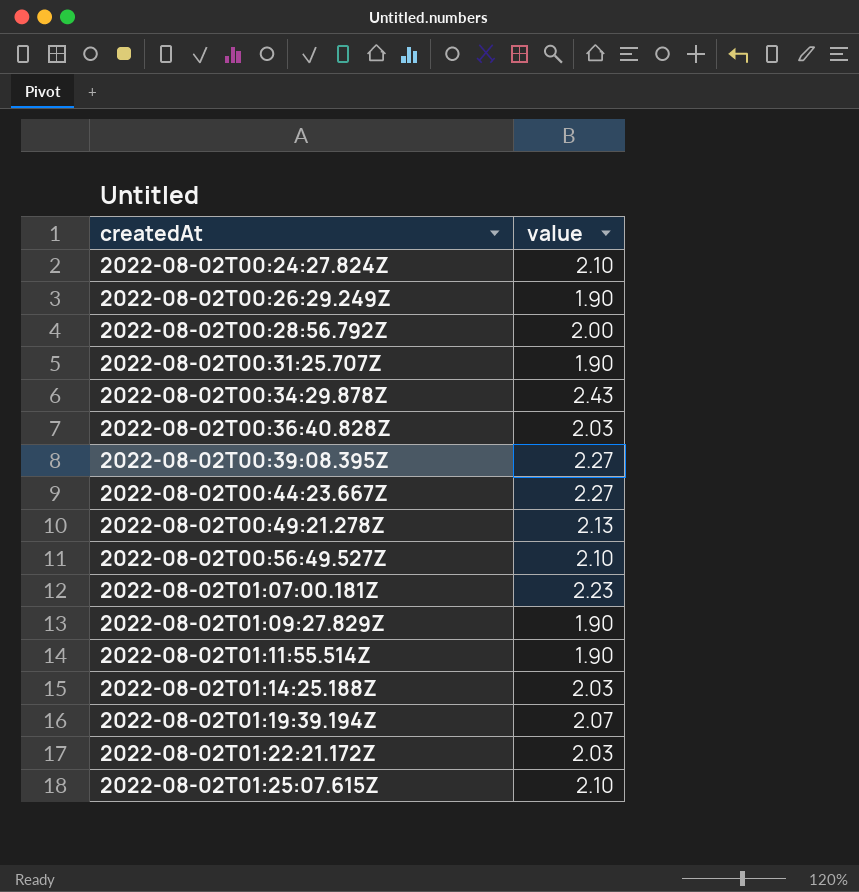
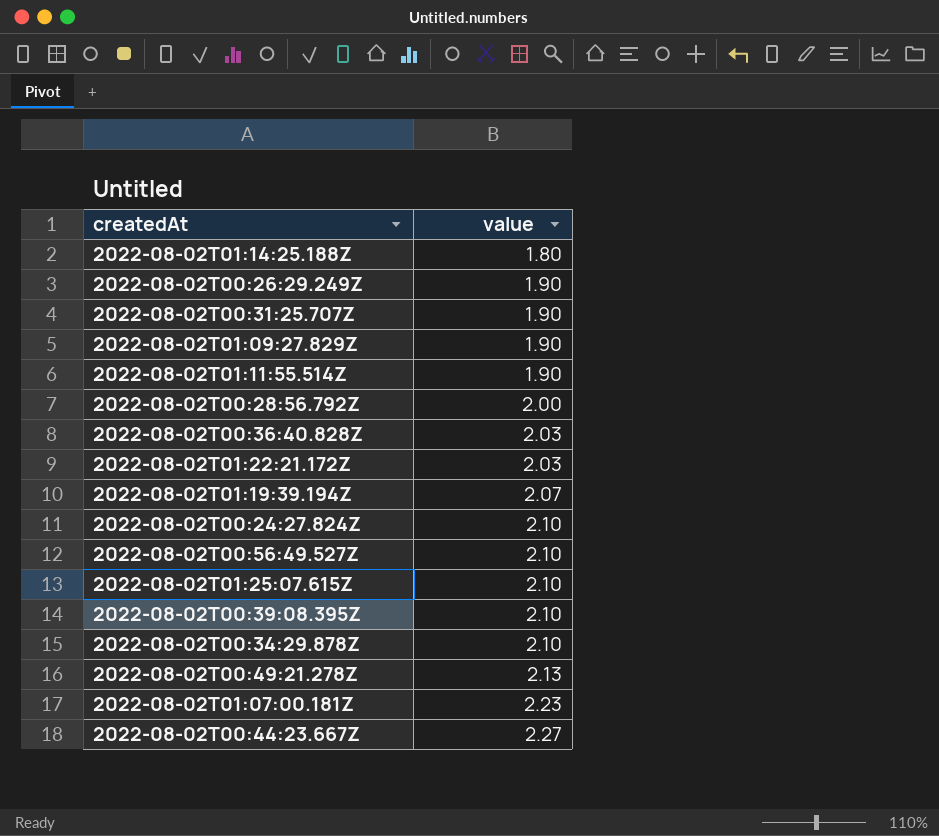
row order: createdAt ascending -> value ascending
2022-08-02T01:14:25.188Z | value: 2.03 -> 1.80
2022-08-02T00:39:08.395Z | value: 2.27 -> 2.10
2022-08-02T00:34:29.878Z | value: 2.43 -> 2.10

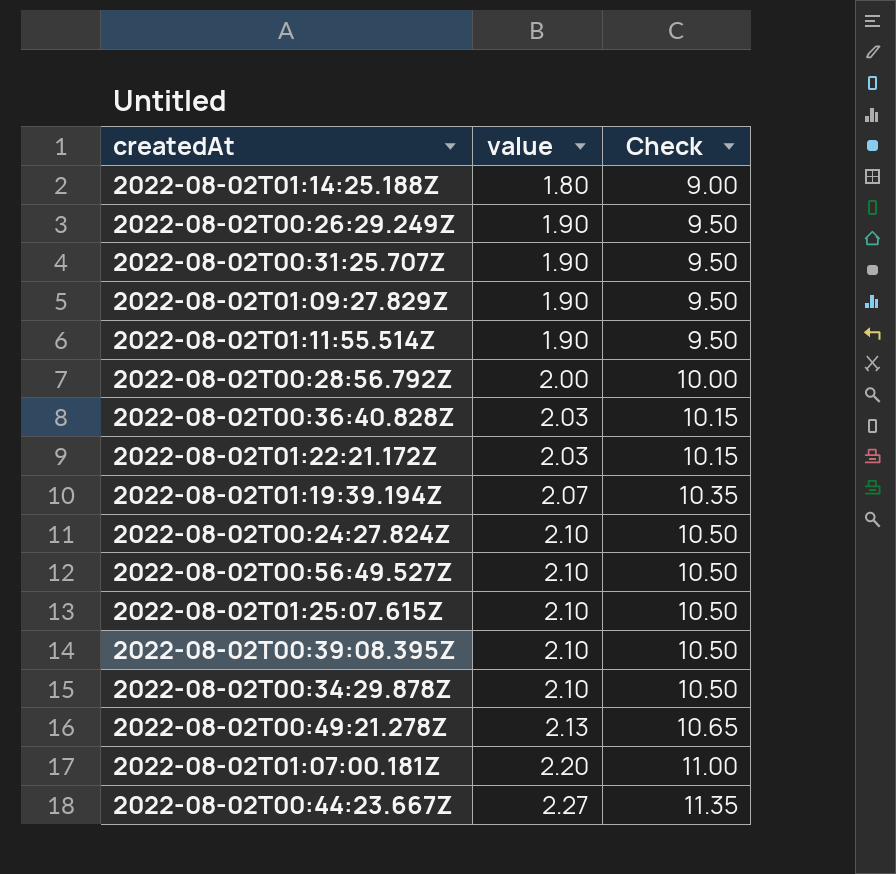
column Check | formula: none -> [value] * 5
2022-08-02T01:07:00.181Z | value: 2.23 -> 2.20

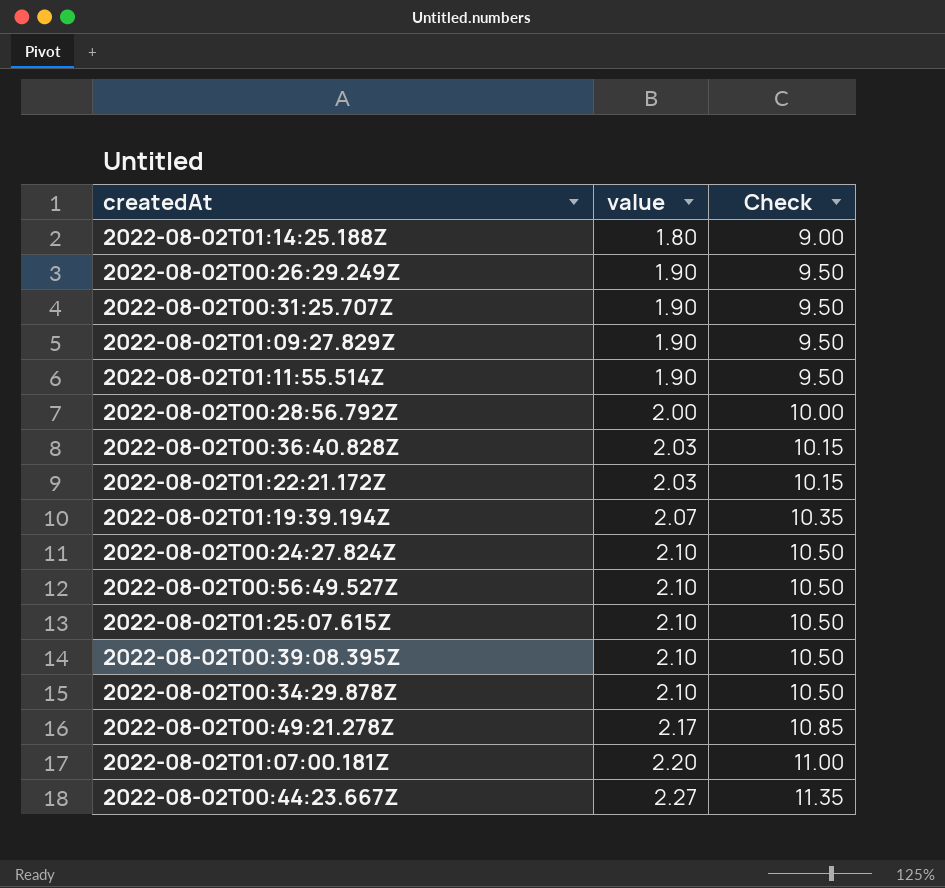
2022-08-02T00:49:21.278Z | value: 2.13 -> 2.17
2022-08-02T00:49:21.278Z | Check: 10.65 -> 10.85

